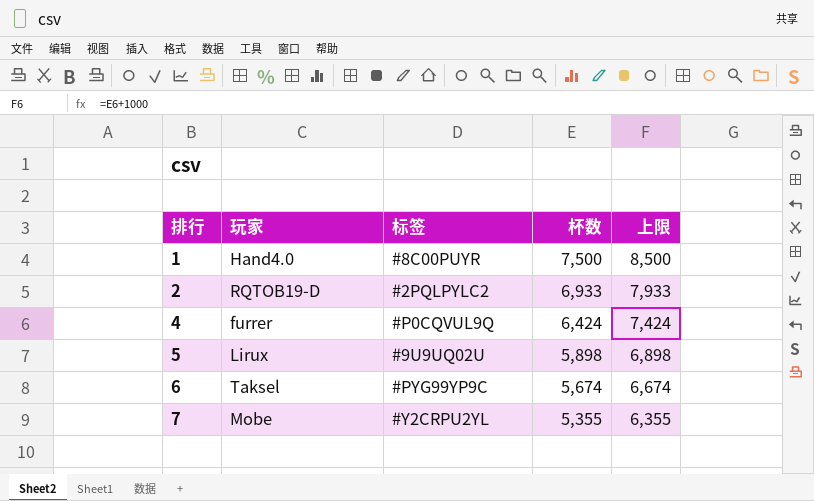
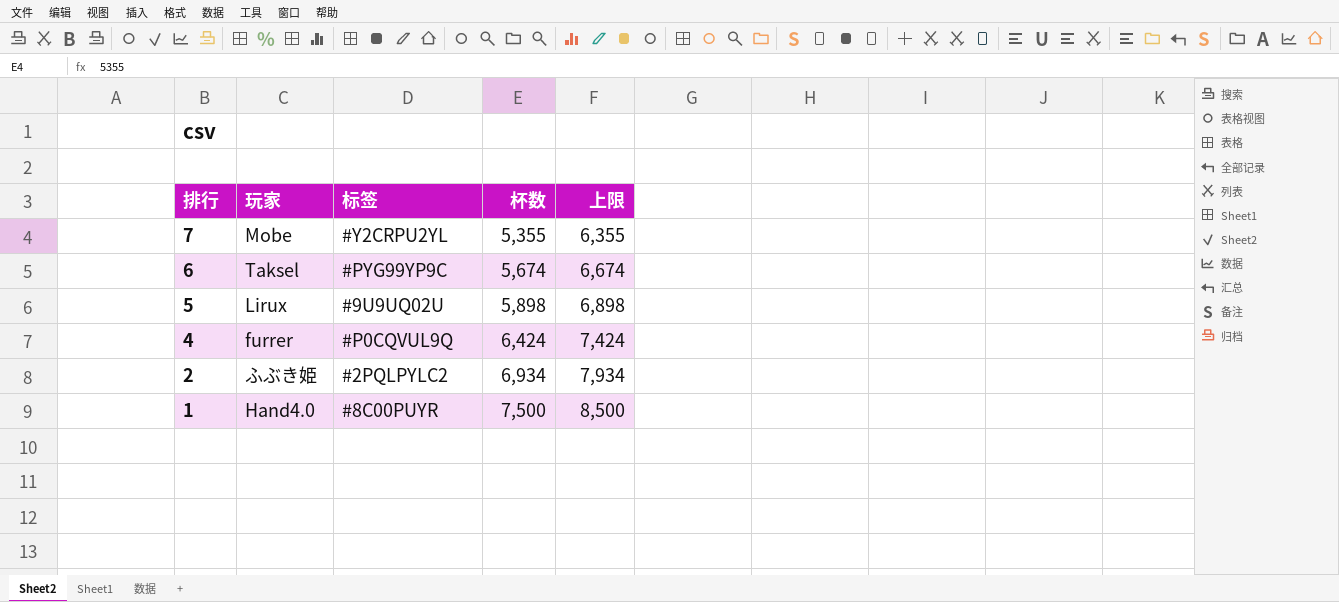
row order: 排行 ascending -> 排行 descending
2 | 玩家: RQTOB19-D -> ふぶき姫
2 | 杯数: 6,933 -> 6,934
2 | 上限: 7,933 -> 7,934

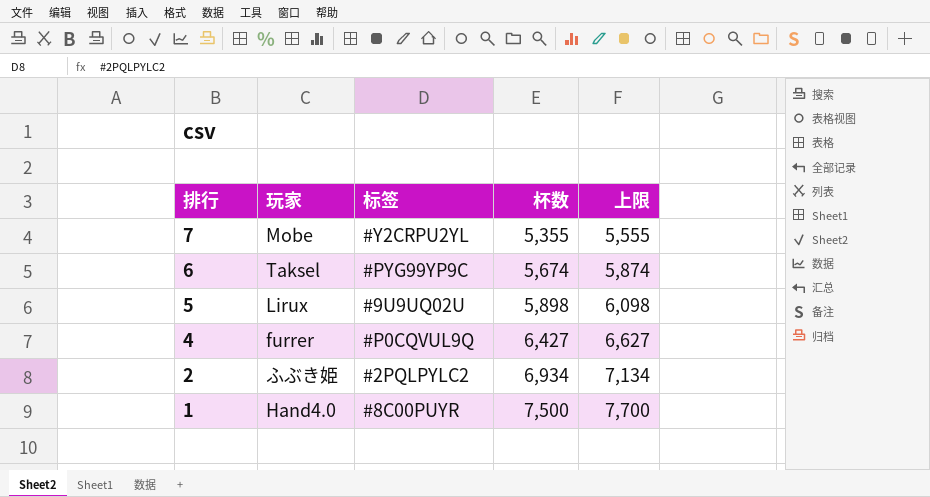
column 上限 | formula: [杯数] + 1000 -> [杯数] + 200
4 | 杯数: 6,424 -> 6,427

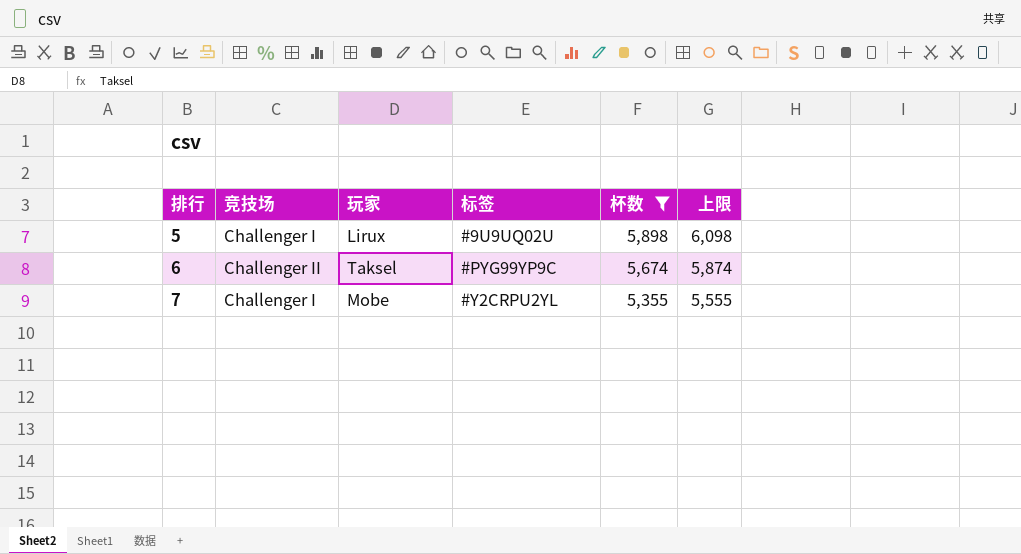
filter: none -> 杯数 <= 5,898
row order: 排行 descending -> 排行 ascending
column 竞技场 | position: none -> 2

